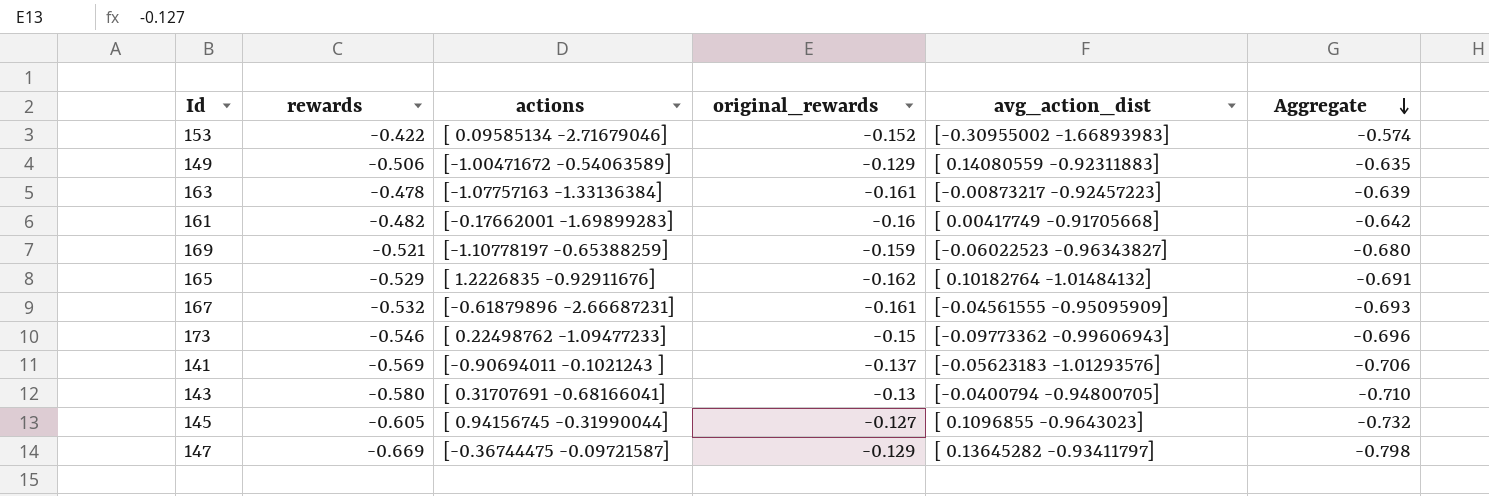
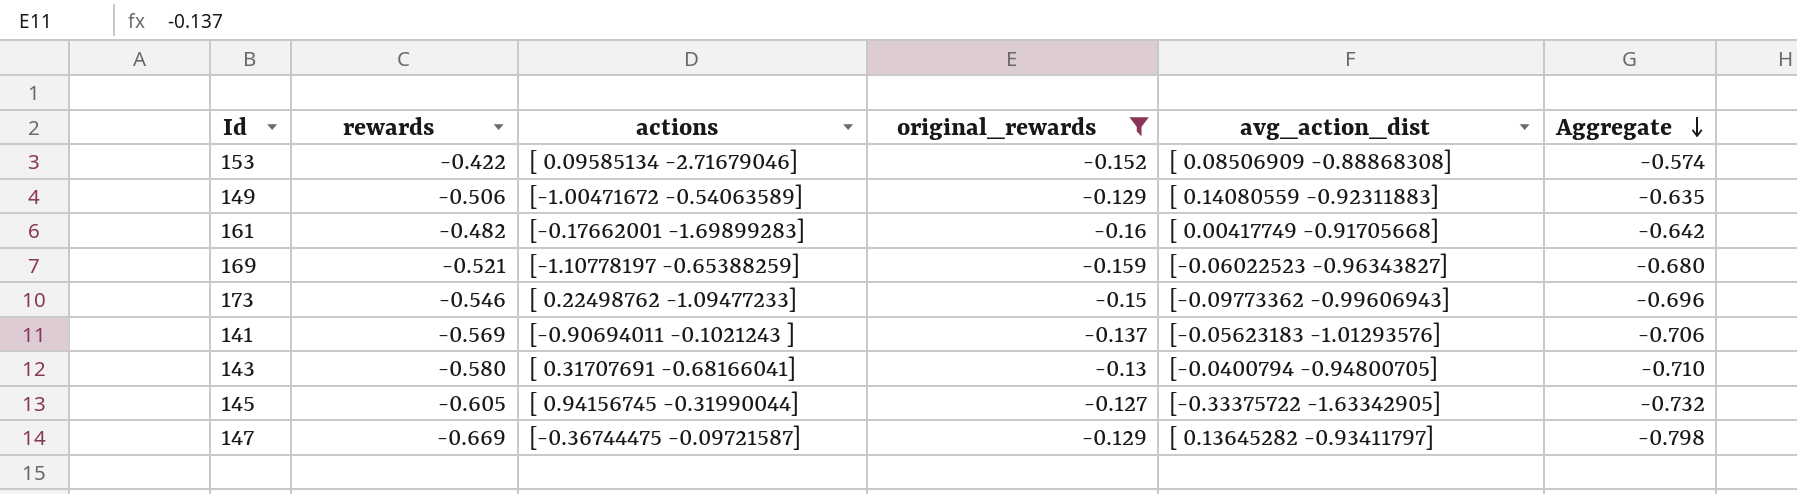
filter: none -> original_rewards >= -0.16
153 | avg_action_dist: [-0.30955002 -1.66893983] -> [ 0.08506909 -0.88868308]
145 | avg_action_dist: [ 0.1096855 -0.9643023] -> [-0.33375722 -1.63342905]

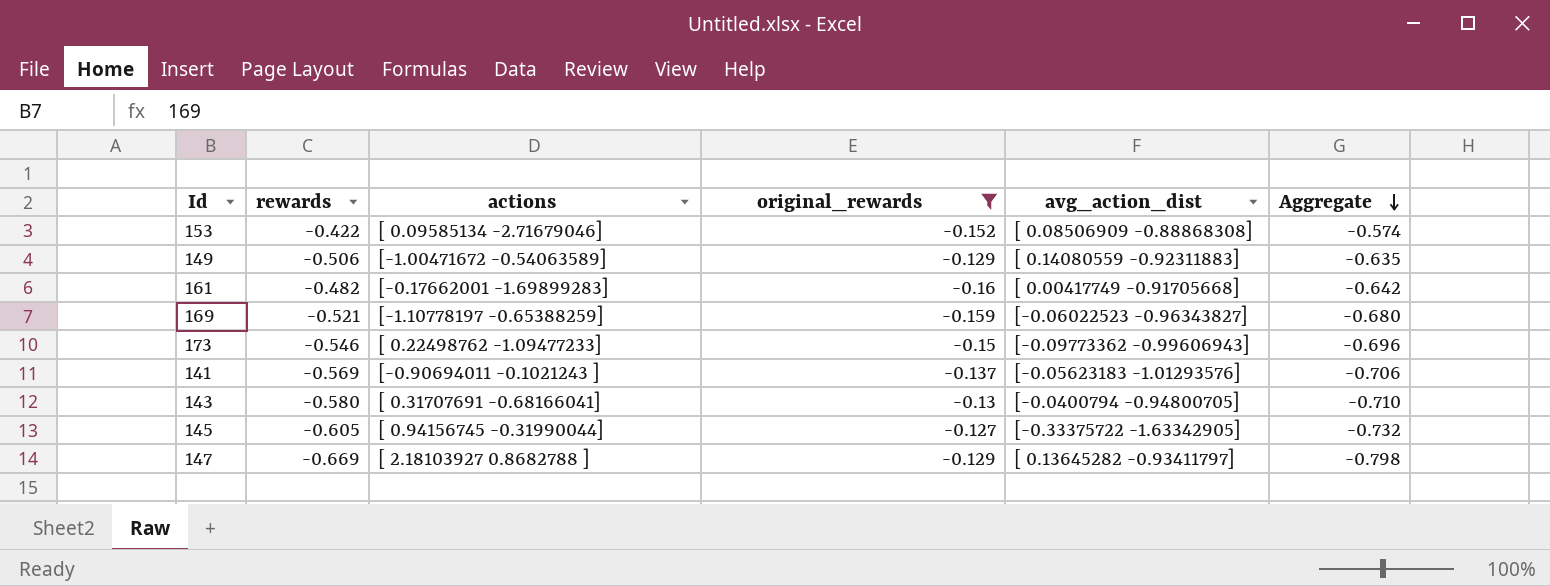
147 | actions: [-0.36744475 -0.09721587] -> [ 2.18103927 0.8682788 ]

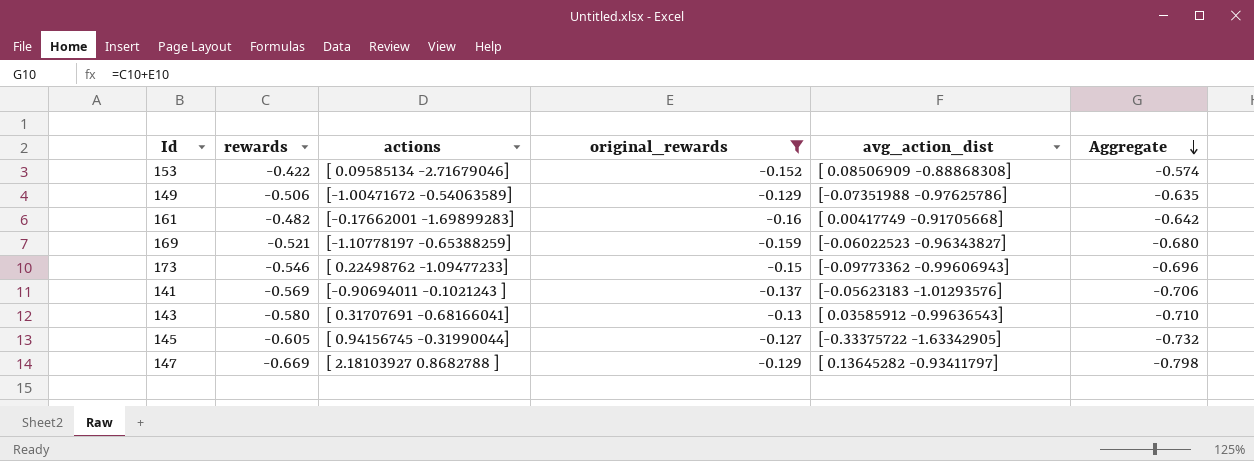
149 | avg_action_dist: [ 0.14080559 -0.92311883] -> [-0.07351988 -0.97625786]
143 | avg_action_dist: [-0.0400794 -0.94800705] -> [ 0.03585912 -0.99636543]

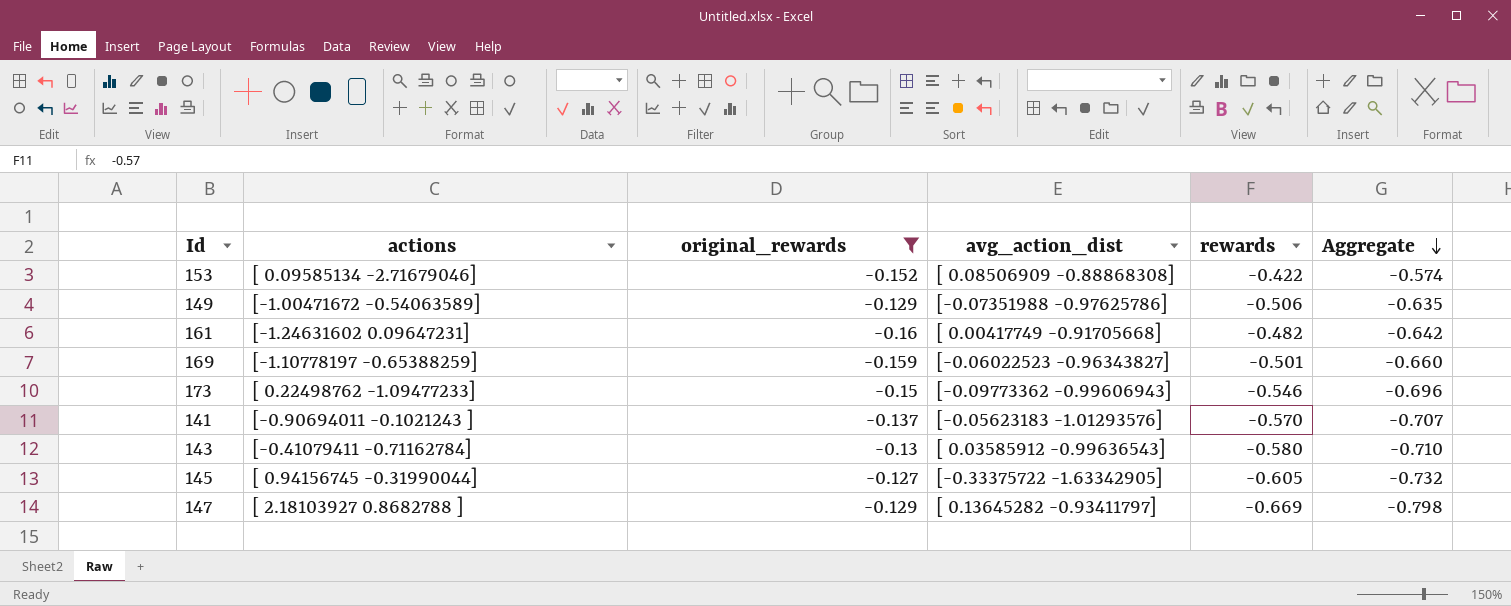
column rewards | position: 2 -> 5
161 | actions: [-0.17662001 -1.69899283] -> [-1.24631602 0.09647231]
169 | rewards: -0.521 -> -0.501
169 | Aggregate: -0.680 -> -0.660
141 | rewards: -0.569 -> -0.570
141 | Aggregate: -0.706 -> -0.707
143 | actions: [ 0.31707691 -0.68166041] -> [-0.41079411 -0.71162784]

